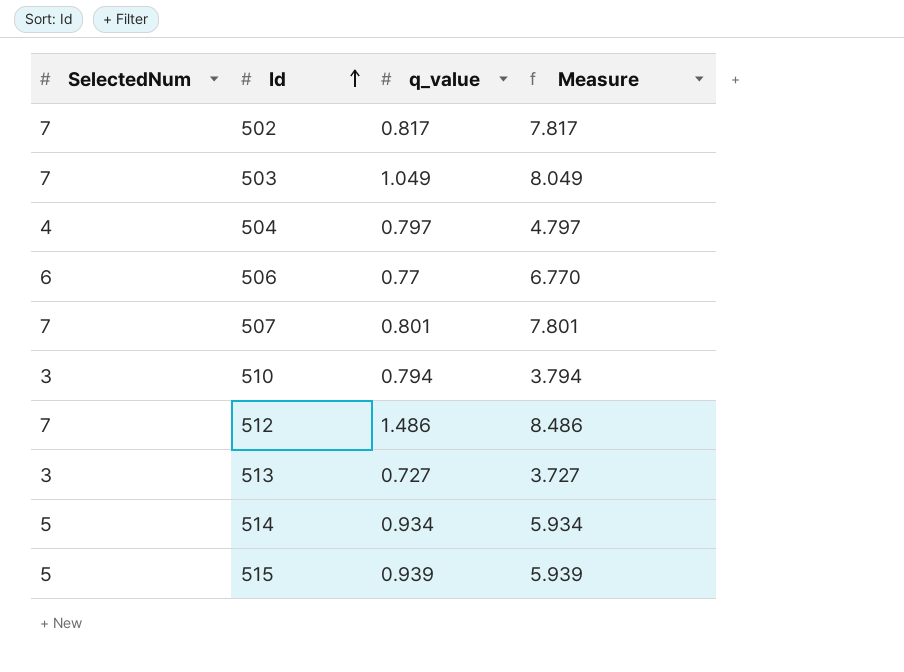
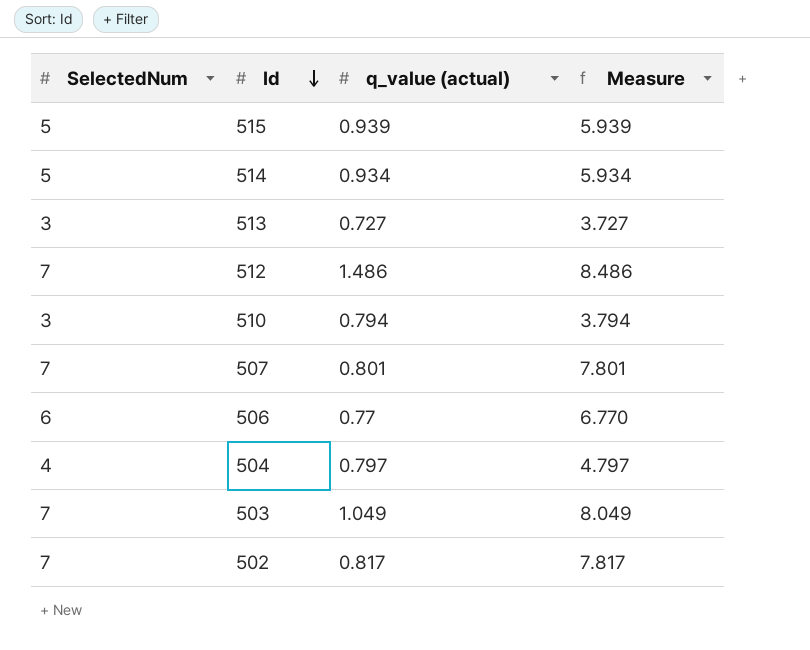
row order: Id ascending -> Id descending
column name: q_value -> q_value (actual)

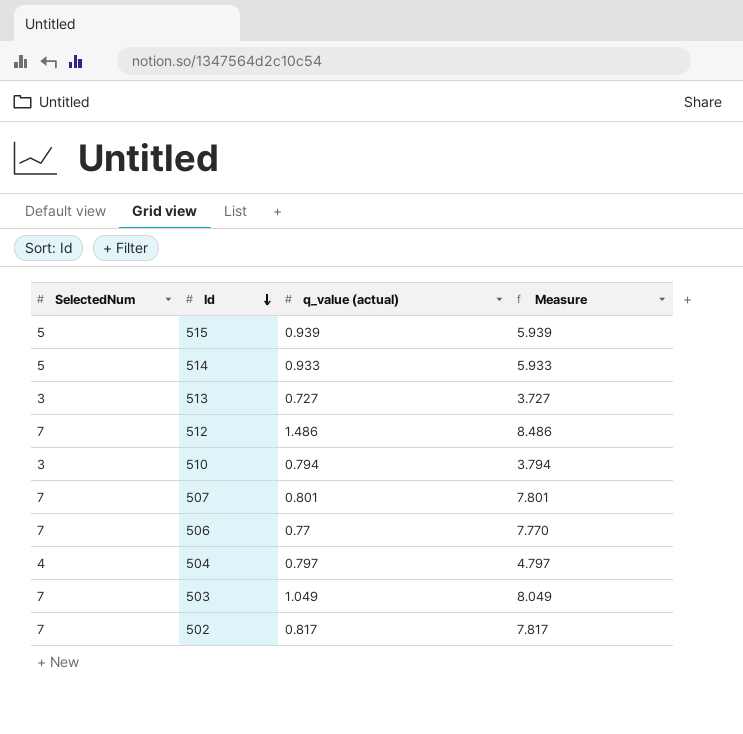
514 | q_value (actual): 0.934 -> 0.933
514 | Measure: 5.934 -> 5.933
506 | SelectedNum: 6 -> 7
506 | Measure: 6.770 -> 7.770

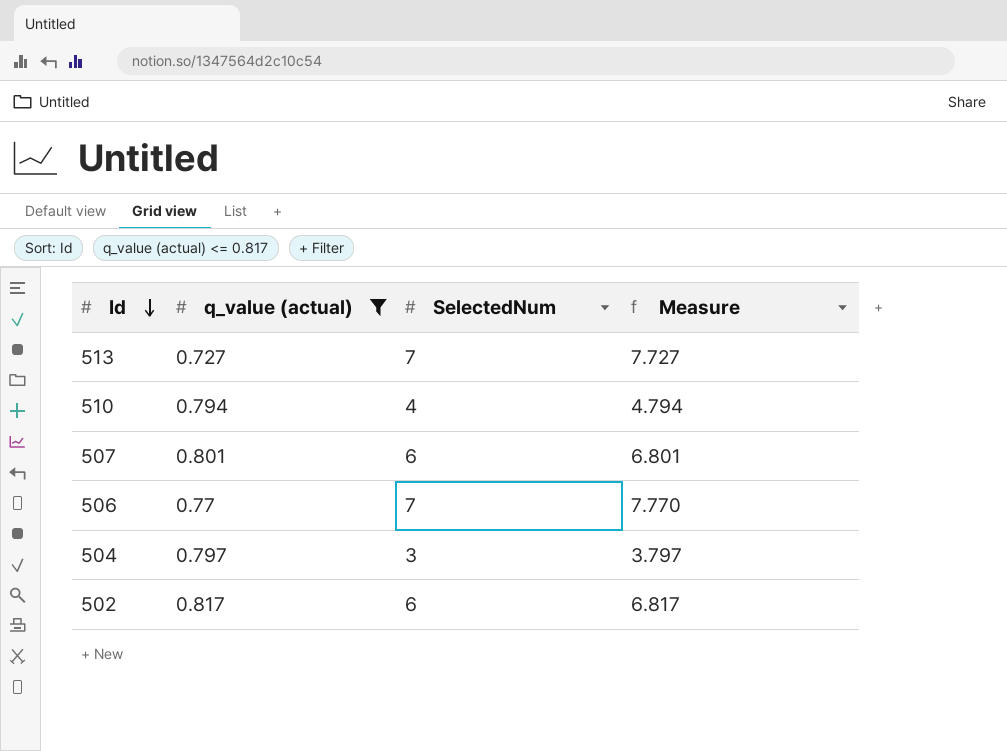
filter: none -> q_value (actual) <= 0.817
column SelectedNum | position: 1 -> 3
513 | SelectedNum: 3 -> 7
513 | Measure: 3.727 -> 7.727
510 | SelectedNum: 3 -> 4
510 | Measure: 3.794 -> 4.794
507 | SelectedNum: 7 -> 6
507 | Measure: 7.801 -> 6.801
504 | SelectedNum: 4 -> 3
504 | Measure: 4.797 -> 3.797
502 | SelectedNum: 7 -> 6
502 | Measure: 7.817 -> 6.817

